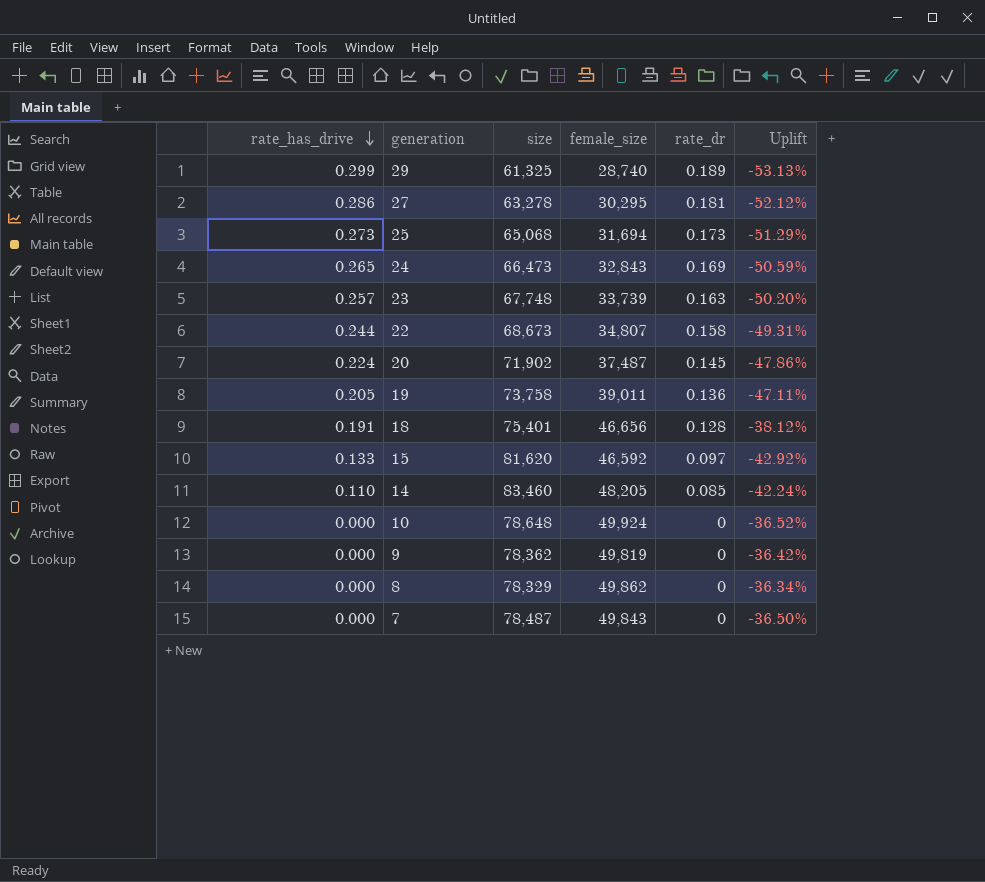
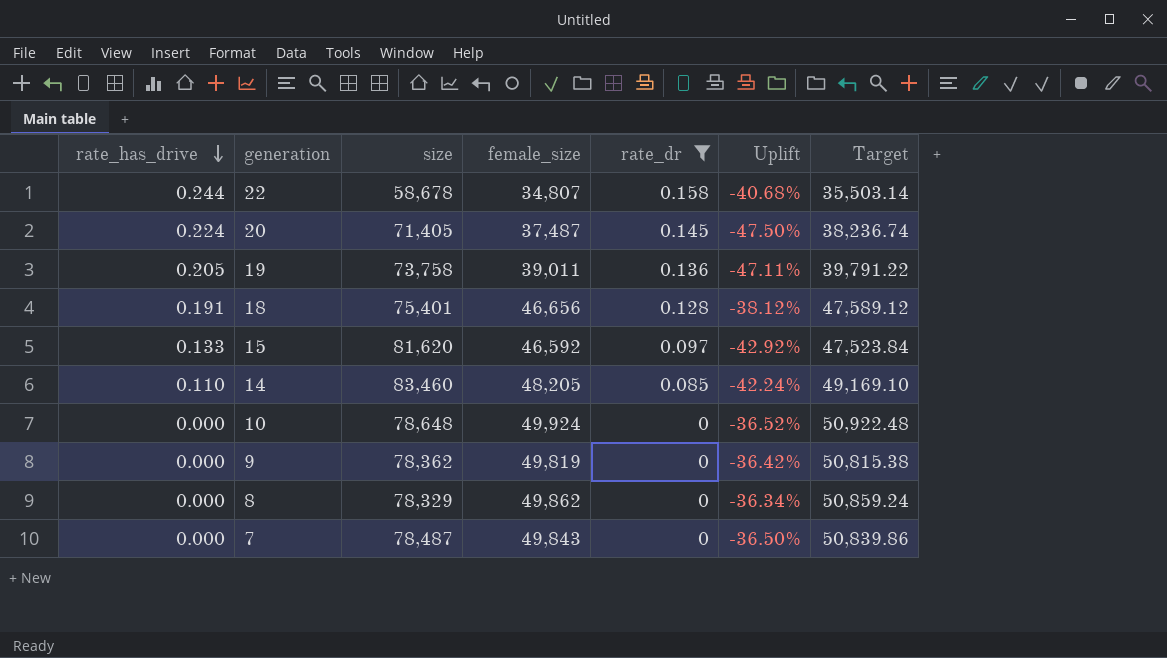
filter: none -> rate_dr <= 0.158
column Target | formula: none -> [female_size] * 1.02
22 | size: 68,673 -> 58,678
22 | Uplift: -49.31% -> -40.68%
20 | size: 71,902 -> 71,405
20 | Uplift: -47.86% -> -47.50%

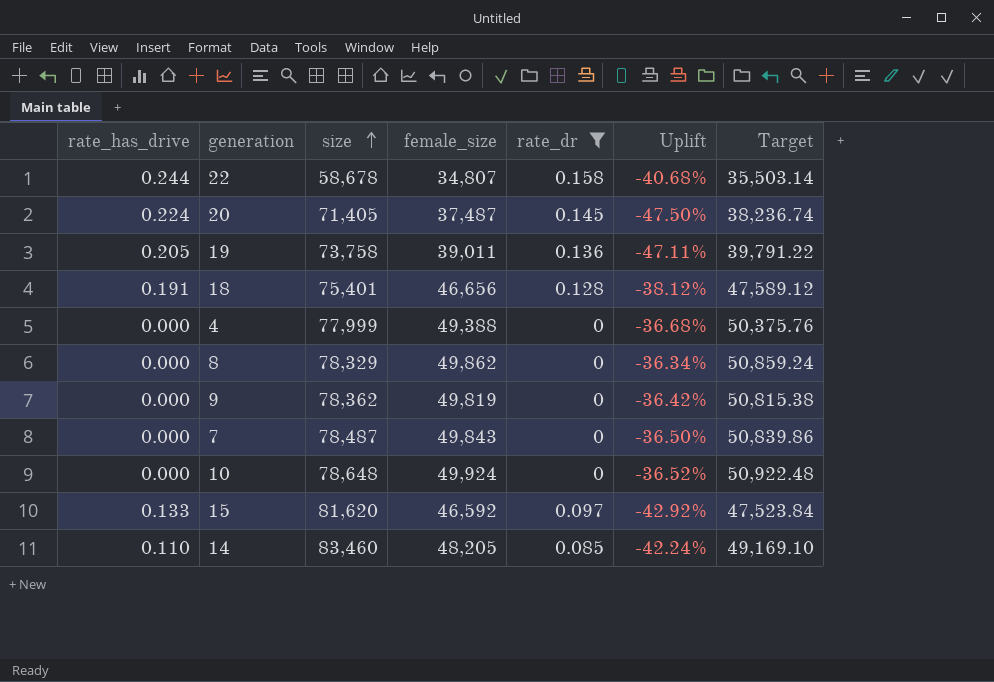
row order: rate_has_drive descending -> size ascending
row 4: none -> 0.000 | 77,999 | 49,388 | 0 | -36.68% | 50,375.76

